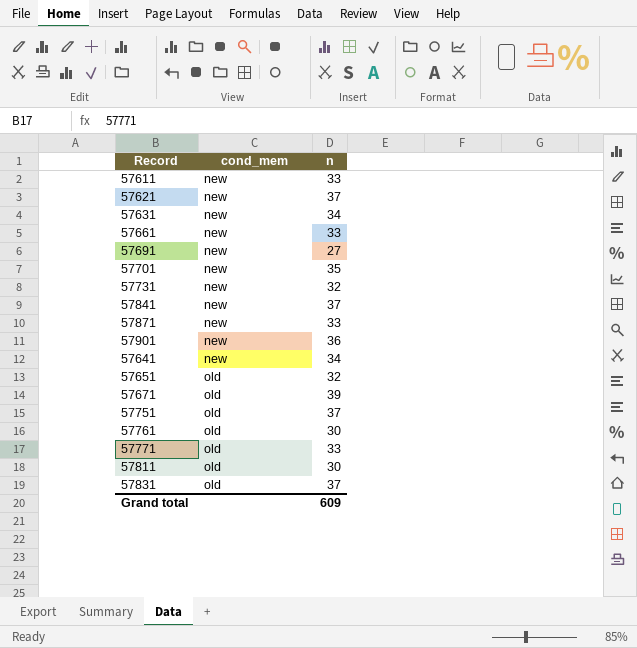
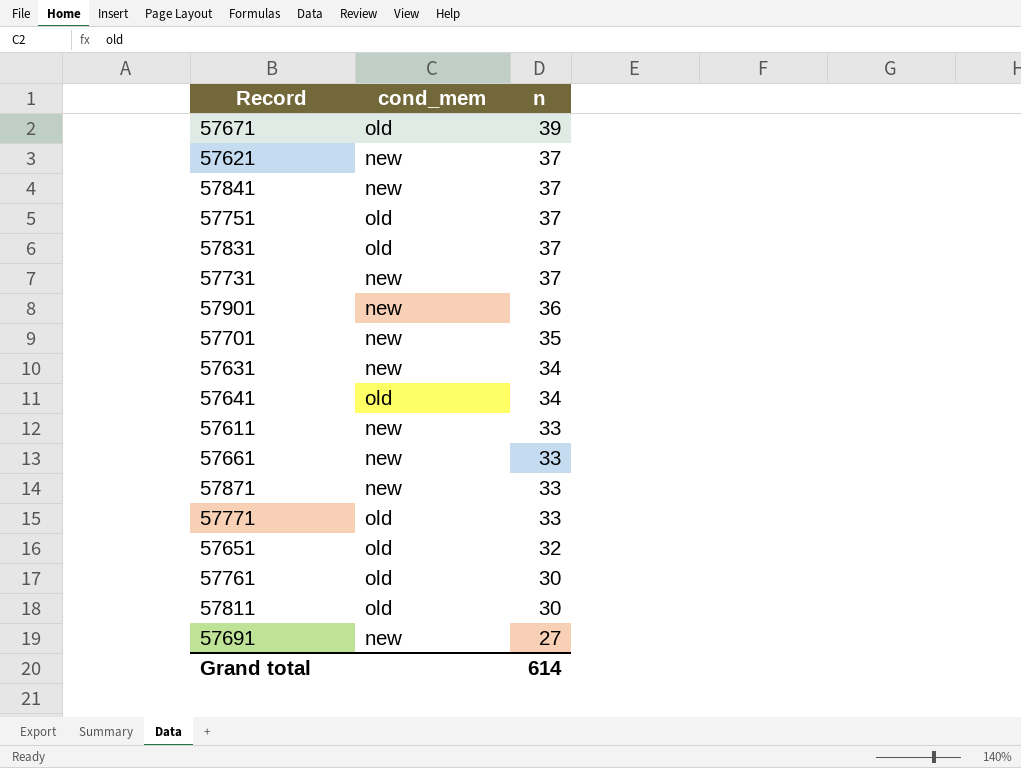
row order: cond_mem ascending -> n descending
57731 | n: 32 -> 37
57641 | cond_mem: new -> old
Grand total | n: 609 -> 614

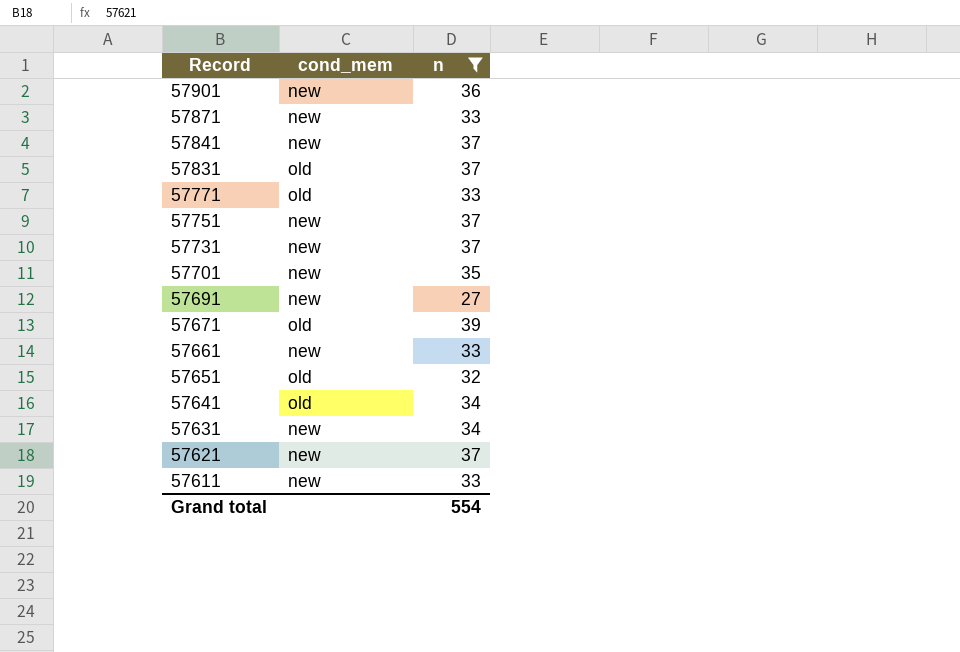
filter: none -> n != 30
row order: n descending -> Record descending
57751 | cond_mem: old -> new
Grand total | n: 614 -> 554

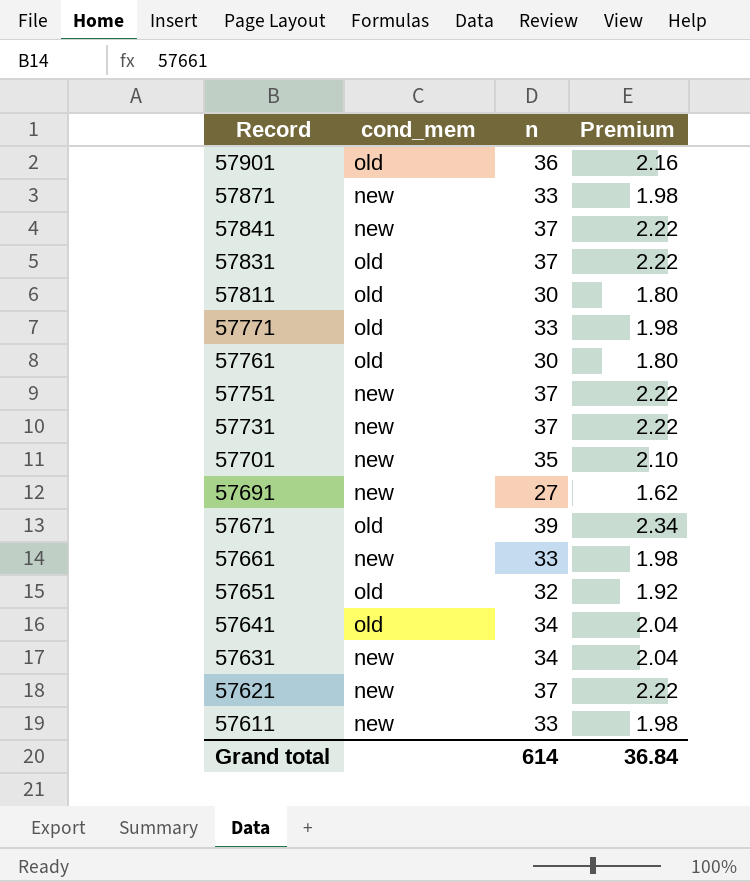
filter: n != 30 -> none
column Premium | formula: none -> [n] * 0.06
57901 | cond_mem: new -> old
Grand total | n: 554 -> 614

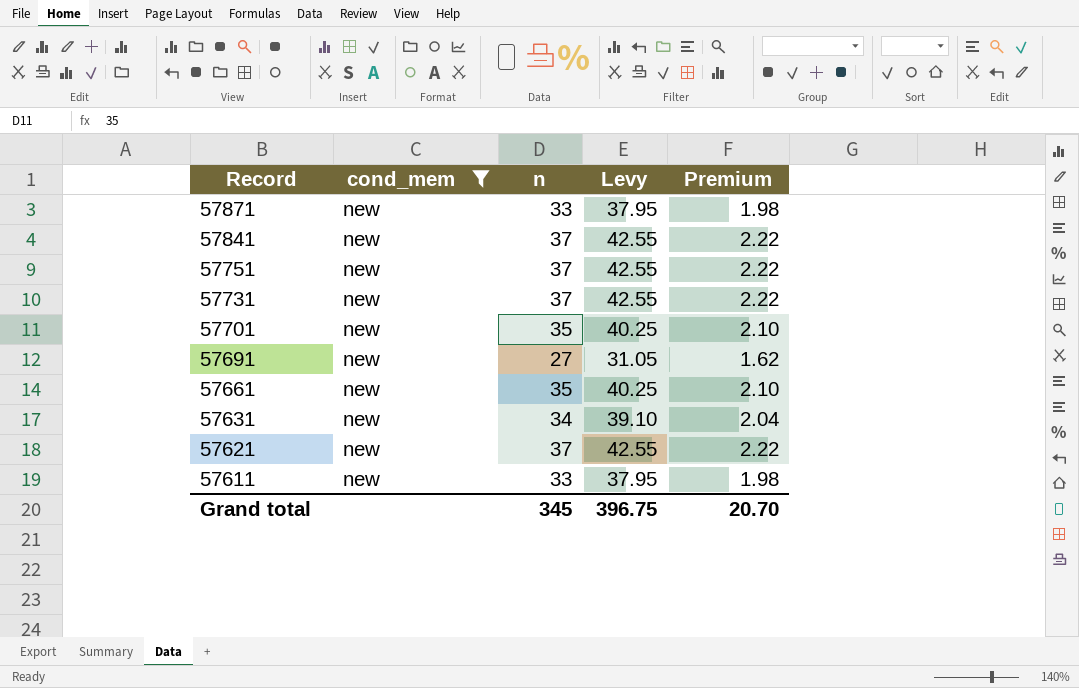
filter: none -> cond_mem = new
column Levy | formula: none -> [n] * 1.15
57661 | n: 33 -> 35
57661 | Premium: 1.98 -> 2.10
Grand total | n: 614 -> 345
Grand total | Premium: 36.84 -> 20.70

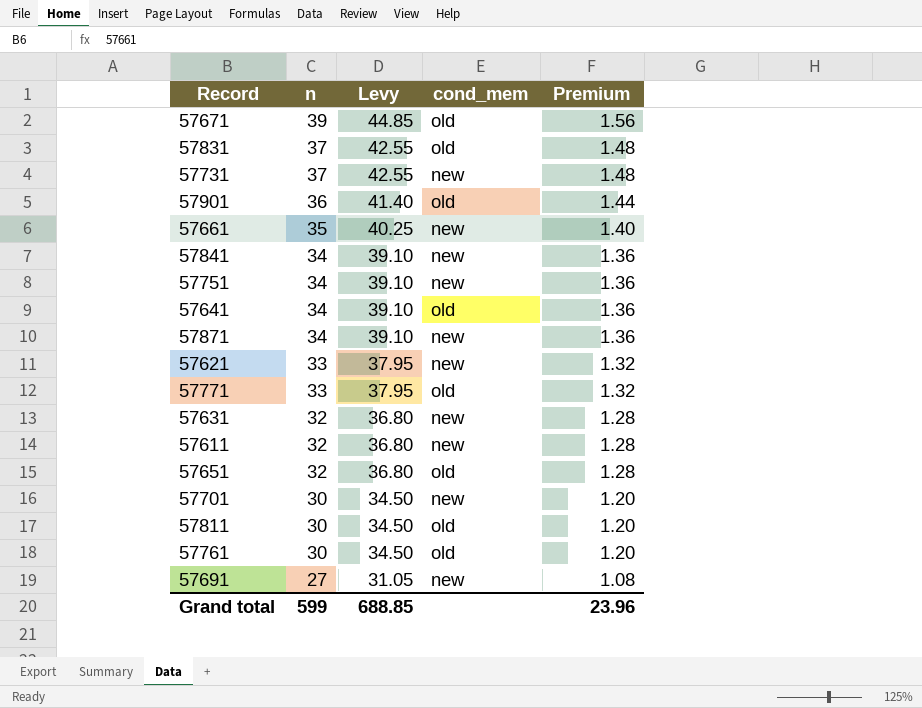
filter: cond_mem = new -> none
row order: Record descending -> n descending
column cond_mem | position: 2 -> 4
column Premium | formula: [n] * 0.06 -> [n] * 0.04
57841 | n: 37 -> 34
57841 | Levy: 42.55 -> 39.10
57751 | n: 37 -> 34
57751 | Levy: 42.55 -> 39.10
57871 | n: 33 -> 34
57871 | Levy: 37.95 -> 39.10
57621 | n: 37 -> 33
57621 | Levy: 42.55 -> 37.95
57631 | n: 34 -> 32
57631 | Levy: 39.10 -> 36.80
57611 | n: 33 -> 32
57611 | Levy: 37.95 -> 36.80
57701 | n: 35 -> 30
57701 | Levy: 40.25 -> 34.50
Grand total | n: 345 -> 599
Grand total | Levy: 396.75 -> 688.85
Grand total | Premium: 20.70 -> 23.96

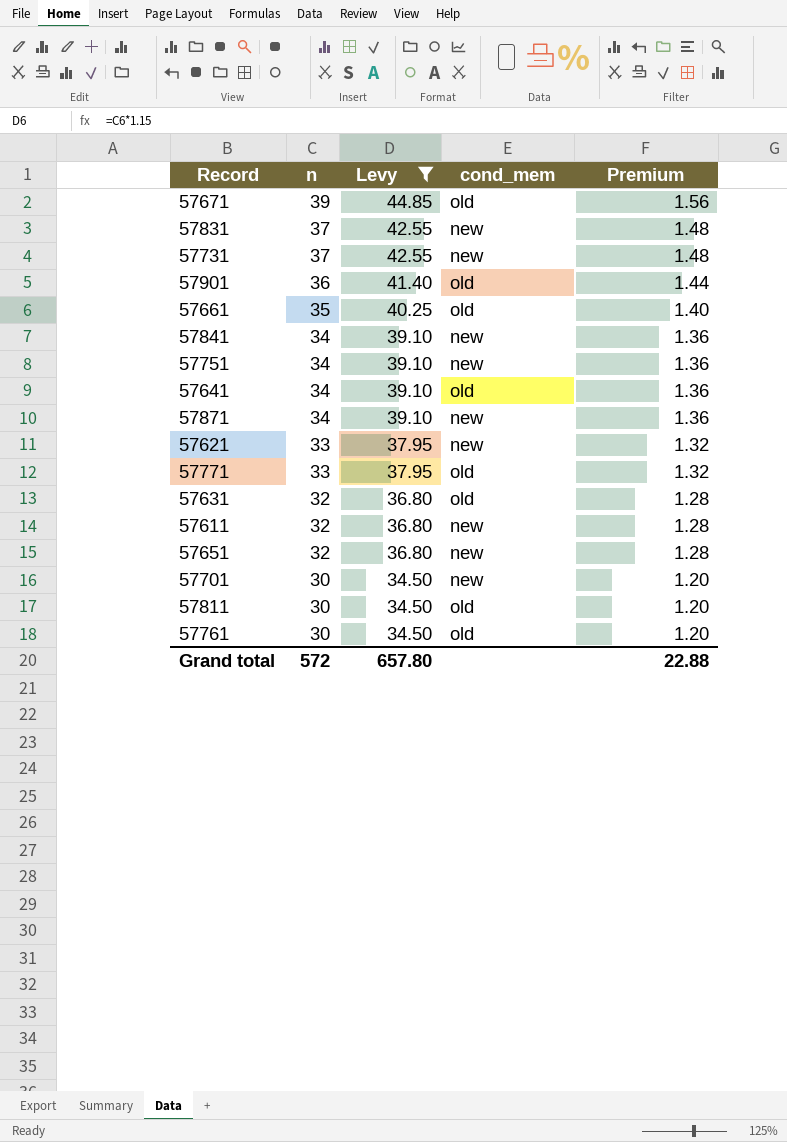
filter: none -> Levy != 31.05
57831 | cond_mem: old -> new
57661 | cond_mem: new -> old
57631 | cond_mem: new -> old
57651 | cond_mem: old -> new
Grand total | n: 599 -> 572
Grand total | Levy: 688.85 -> 657.80
Grand total | Premium: 23.96 -> 22.88

